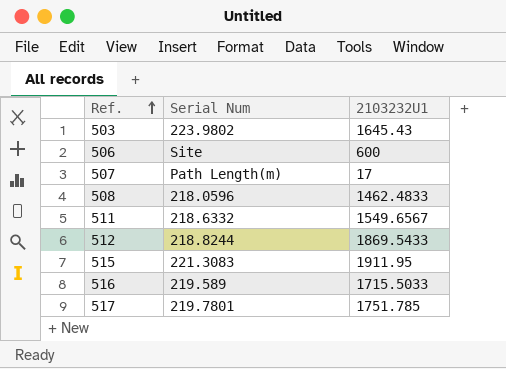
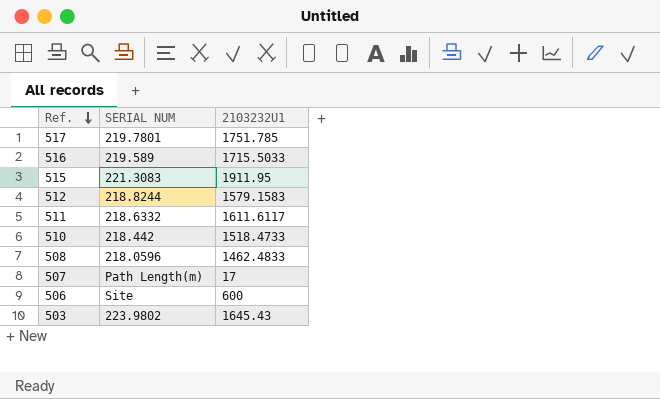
row order: Ref. ascending -> Ref. descending
column name: Serial Num -> SERIAL NUM
512 | 2103232U1: 1869.5433 -> 1579.1583
511 | 2103232U1: 1549.6567 -> 1611.6117
row 510: none -> 218.442 | 1518.4733

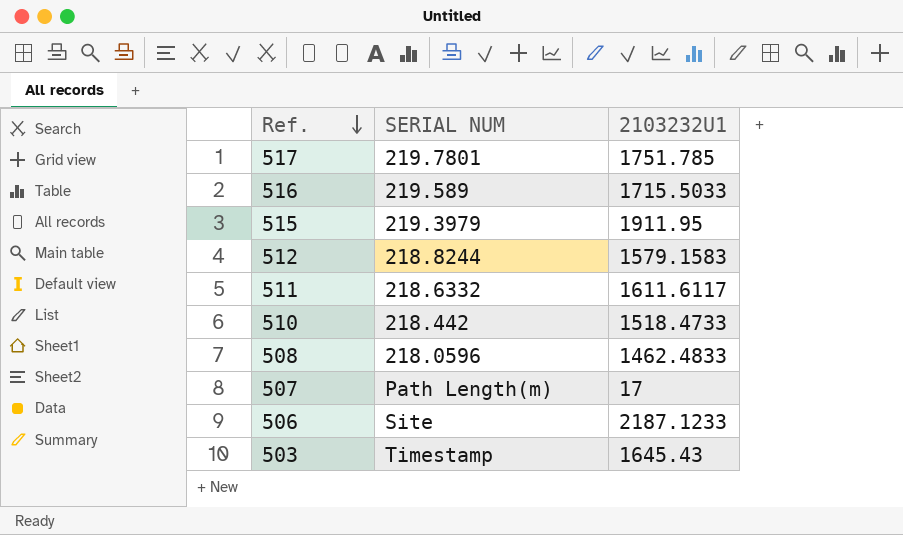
515 | SERIAL NUM: 221.3083 -> 219.3979
506 | 2103232U1: 600 -> 2187.1233
503 | SERIAL NUM: 223.9802 -> Timestamp

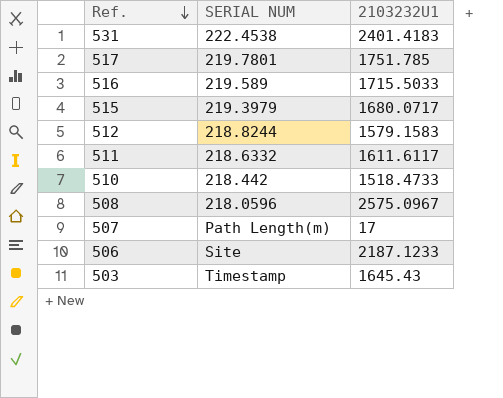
row 531: none -> 222.4538 | 2401.4183
515 | 2103232U1: 1911.95 -> 1680.0717
508 | 2103232U1: 1462.4833 -> 2575.0967

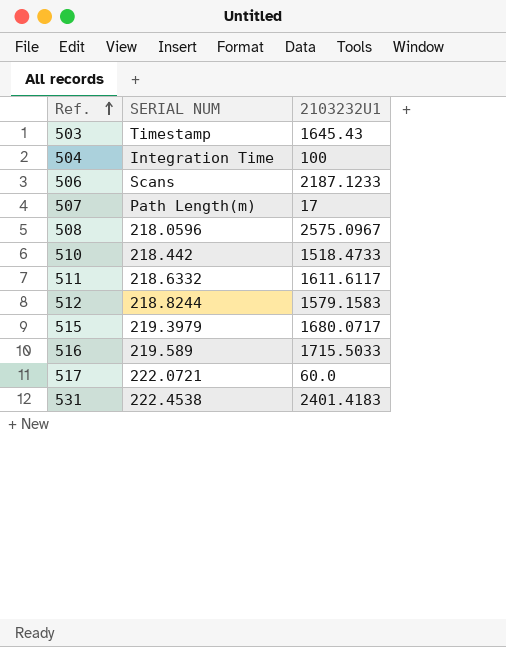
row order: Ref. descending -> Ref. ascending
row 504: none -> Integration Time | 100
506 | SERIAL NUM: Site -> Scans
517 | SERIAL NUM: 219.7801 -> 222.0721
517 | 2103232U1: 1751.785 -> 60.0

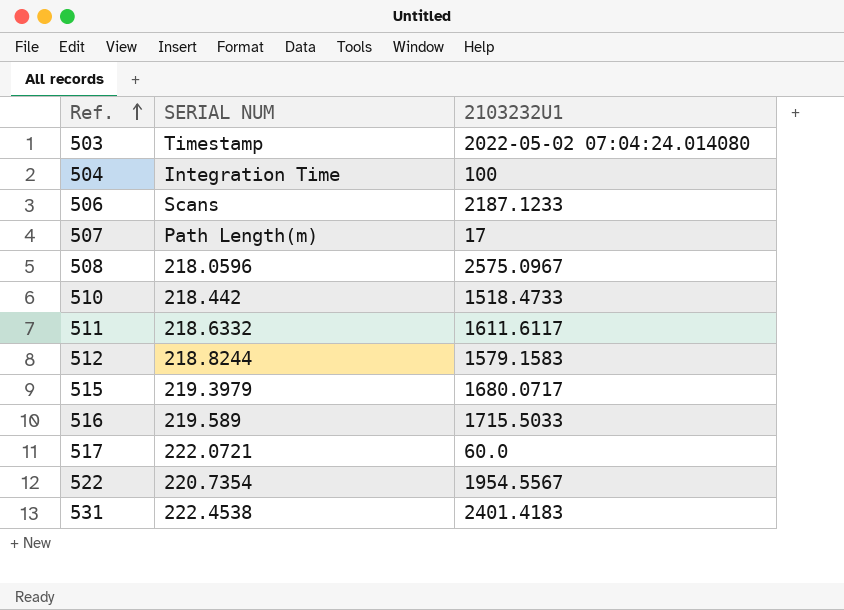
503 | 2103232U1: 1645.43 -> 2022-05-02 07:04:24.014080
row 522: none -> 220.7354 | 1954.5567

